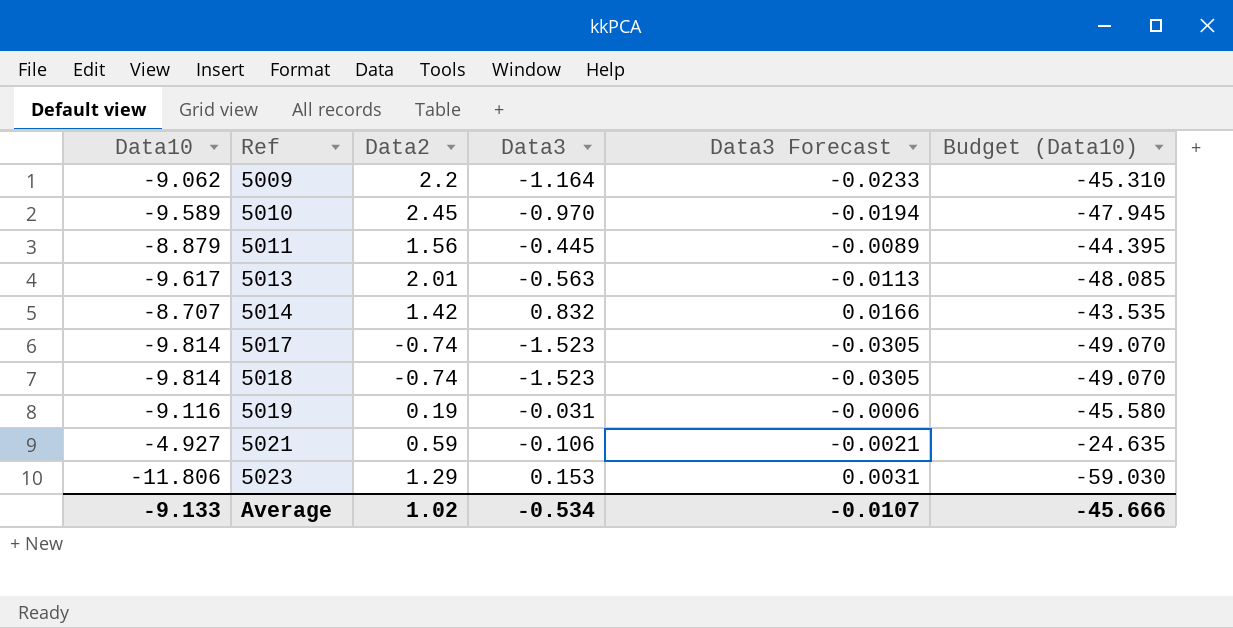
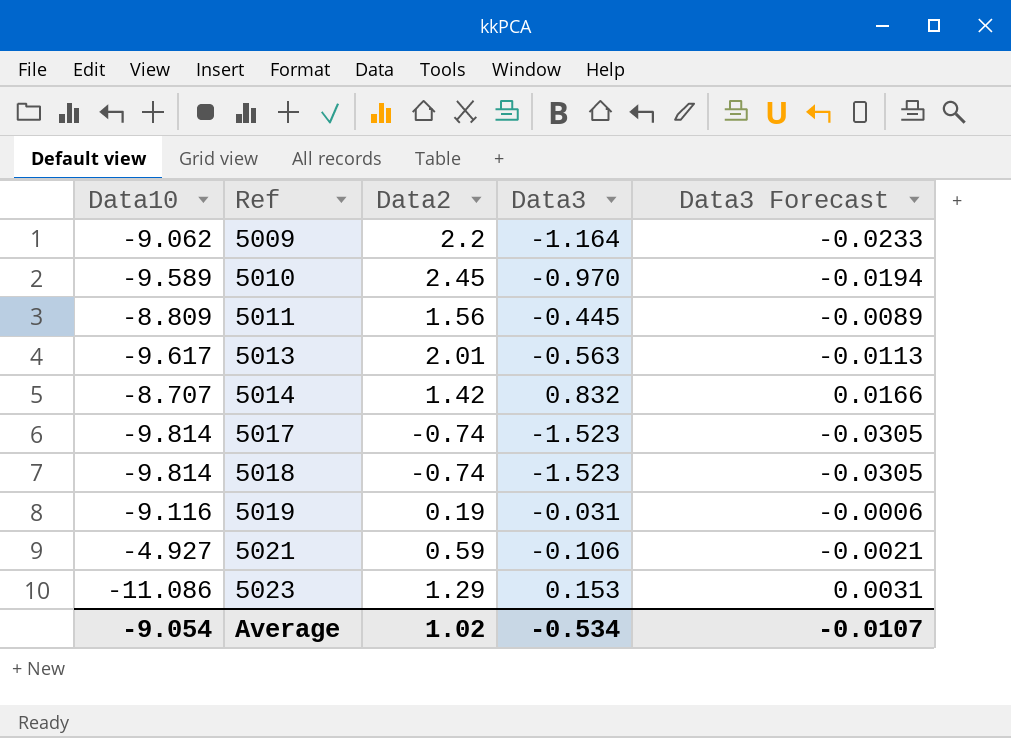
column Budget (Data10) | formula: [Data10] * 5 -> none
5011 | Data10: -8.879 -> -8.809
5023 | Data10: -11.806 -> -11.086
Average | Data10: -9.133 -> -9.054

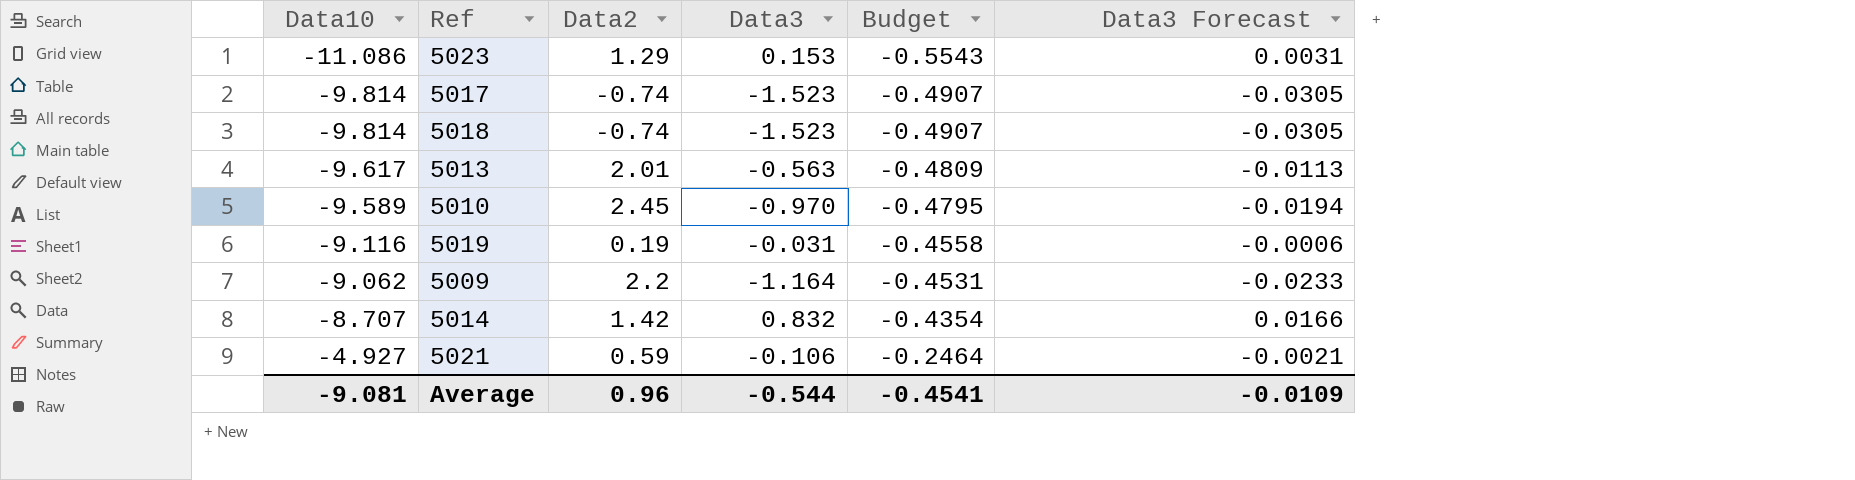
row order: Ref ascending -> Data10 ascending
column Budget | formula: none -> [Data10] * 0.05
row 5011: -8.809 | 1.56 | -0.445 | -0.0089 -> none
Average | Data10: -9.054 -> -9.081
Average | Data2: 1.02 -> 0.96
Average | Data3: -0.534 -> -0.544
Average | Data3 Forecast: -0.0107 -> -0.0109

